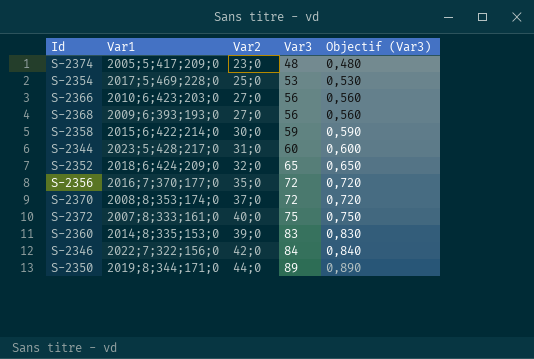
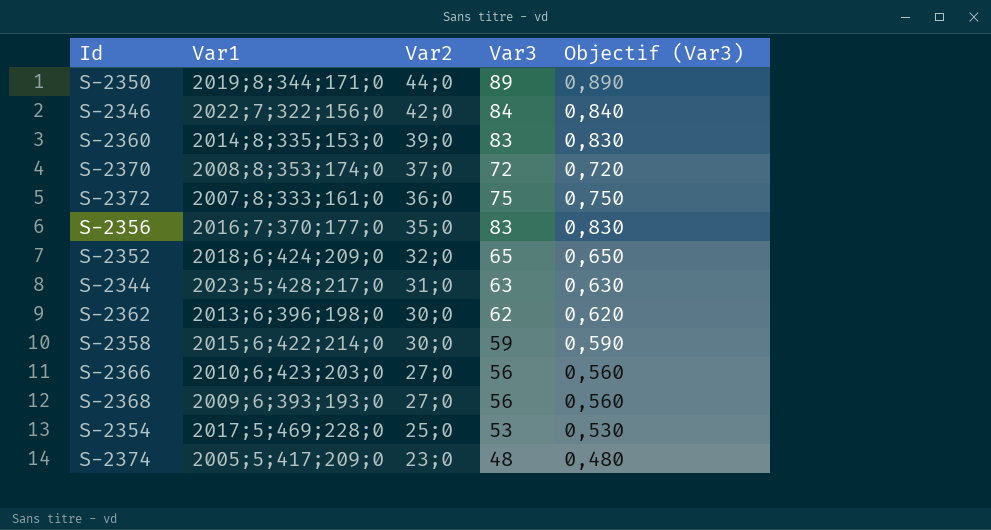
row order: Var3 ascending -> Var2 descending
S-2372 | Var2: 40;0 -> 36;0
S-2356 | Var3: 72 -> 83
S-2356 | Objectif (Var3): 0,720 -> 0,830
S-2344 | Var3: 60 -> 63
S-2344 | Objectif (Var3): 0,600 -> 0,630
row S-2362: none -> 2013;6;396;198;0 | 30;0 | 62 | 0,620

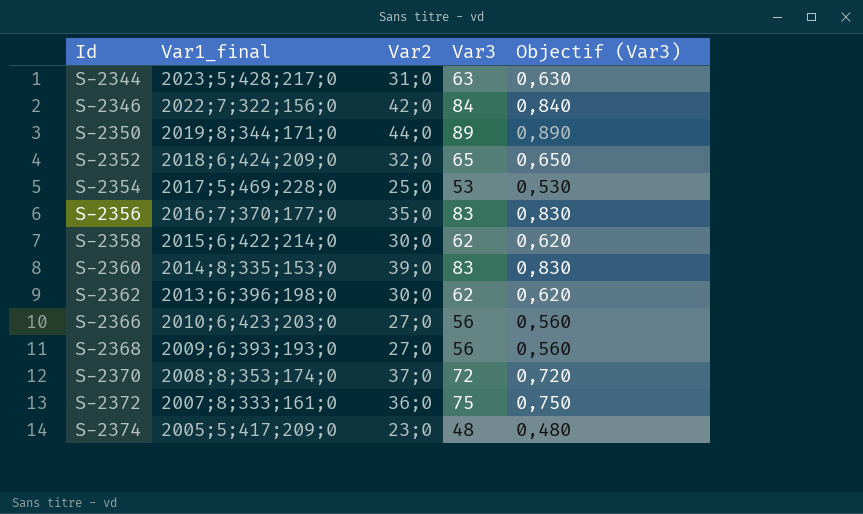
row order: Var2 descending -> Id ascending
column name: Var1 -> Var1_final
S-2358 | Var3: 59 -> 62
S-2358 | Objectif (Var3): 0,590 -> 0,620

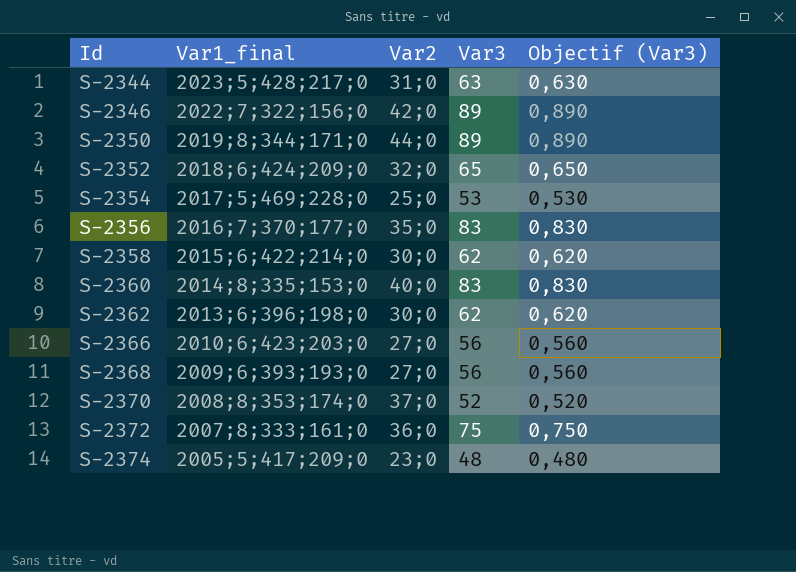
S-2346 | Var3: 84 -> 89
S-2346 | Objectif (Var3): 0,840 -> 0,890
S-2360 | Var2: 39;0 -> 40;0
S-2370 | Var3: 72 -> 52
S-2370 | Objectif (Var3): 0,720 -> 0,520

